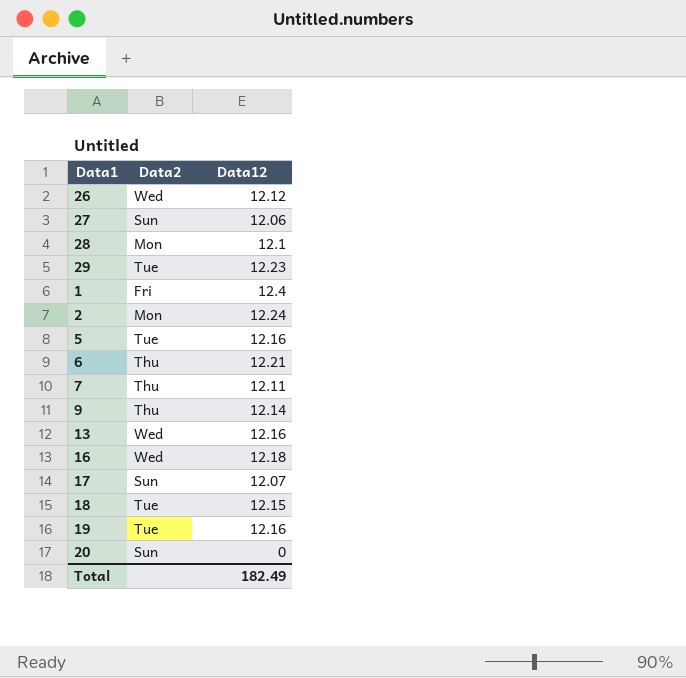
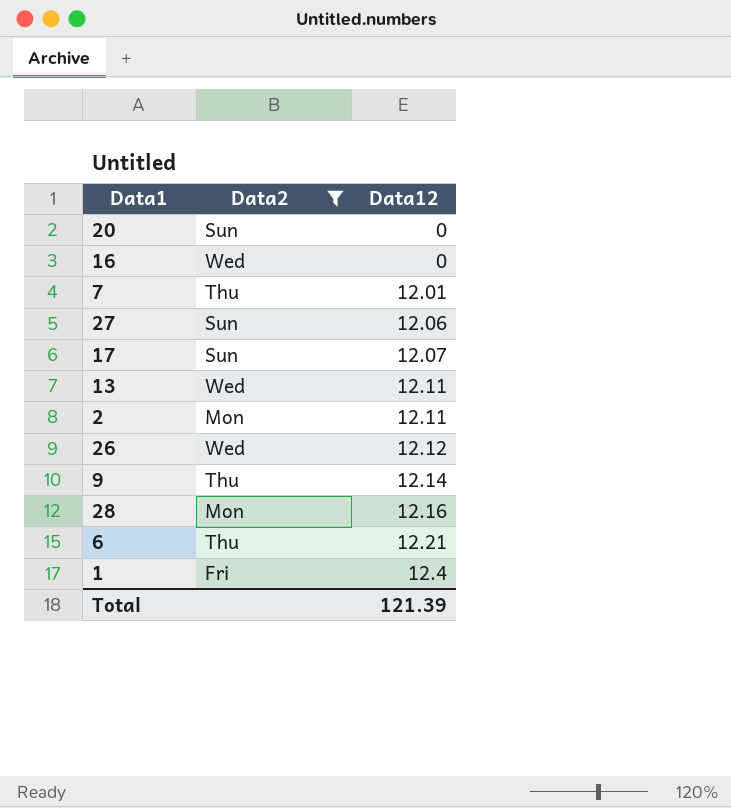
filter: none -> Data2 != Tue
row order: none -> Data12 ascending
16 | Data12: 12.18 -> 0
7 | Data12: 12.11 -> 12.01
13 | Data12: 12.16 -> 12.11
2 | Data12: 12.24 -> 12.11
28 | Data12: 12.1 -> 12.16
Total | Data12: 182.49 -> 121.39

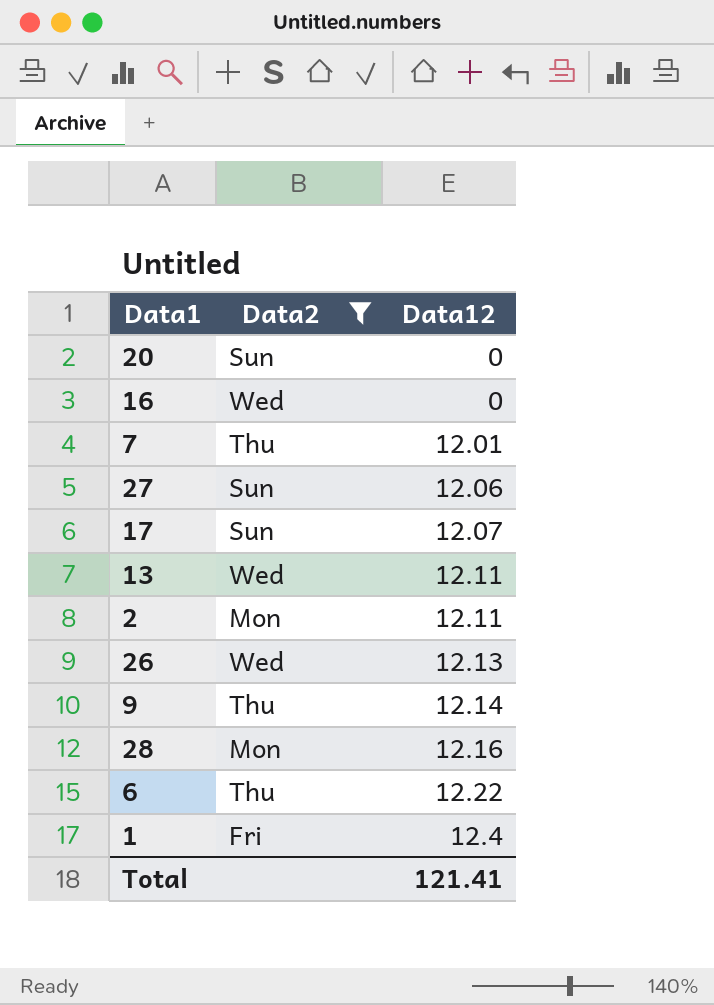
26 | Data12: 12.12 -> 12.13
6 | Data12: 12.21 -> 12.22
Total | Data12: 121.39 -> 121.41

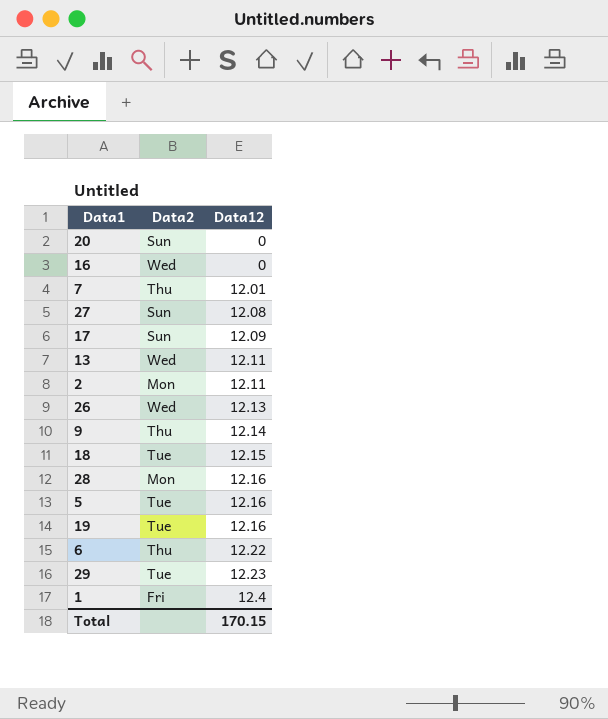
filter: Data2 != Tue -> none
27 | Data12: 12.06 -> 12.08
17 | Data12: 12.07 -> 12.09
Total | Data12: 121.41 -> 170.15

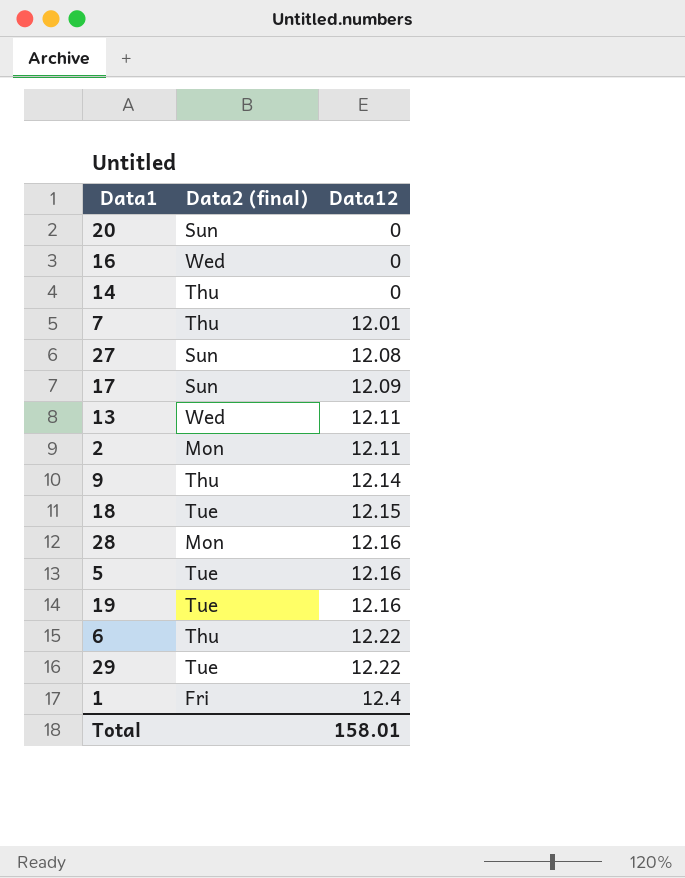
column name: Data2 -> Data2 (final)
row 26: Wed | 12.13 -> none
row 14: none -> Thu | 0
29 | Data12: 12.23 -> 12.22
Total | Data12: 170.15 -> 158.01

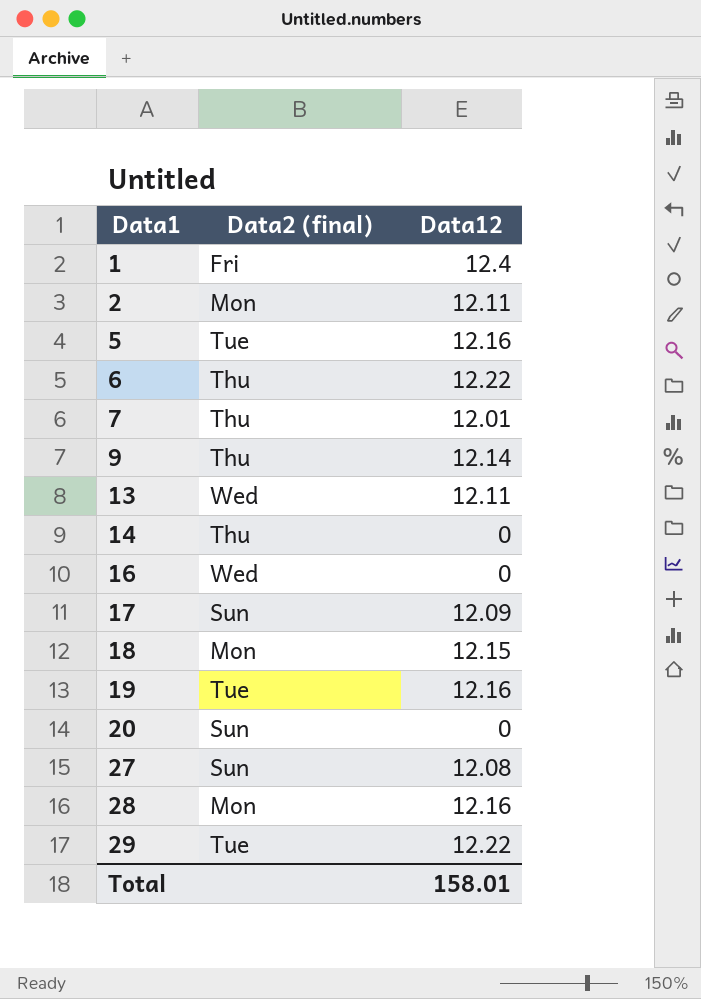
row order: Data12 ascending -> Data1 ascending
18 | Data2 (final): Tue -> Mon

